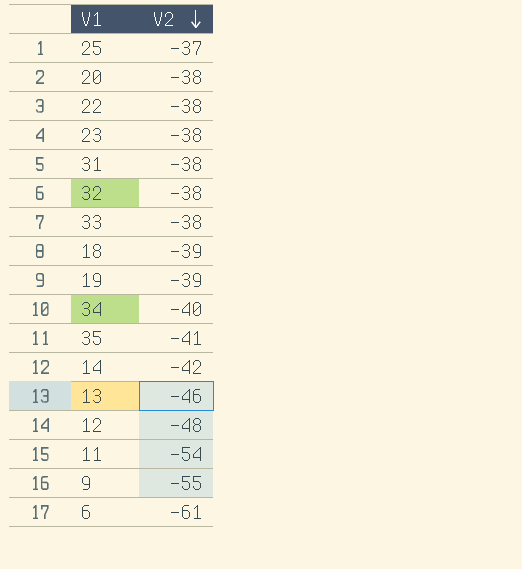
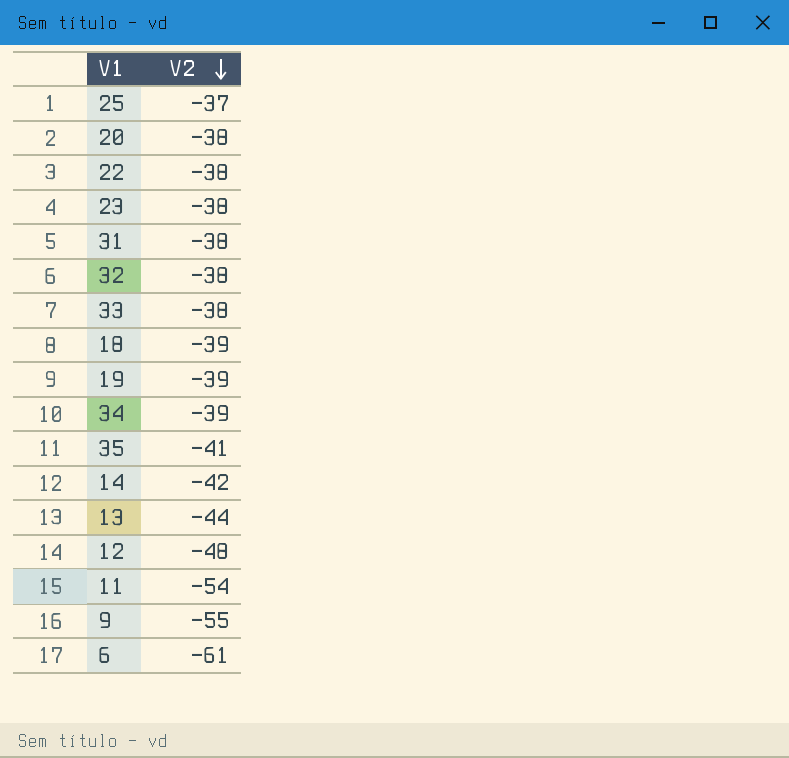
34 | V2: -40 -> -39
13 | V2: -46 -> -44

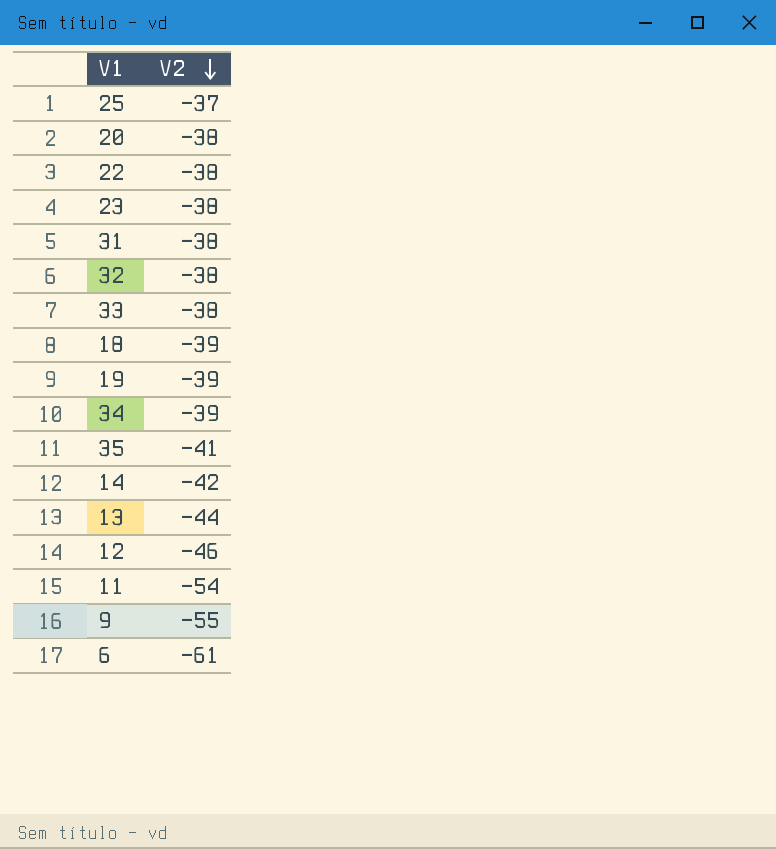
12 | V2: -48 -> -46

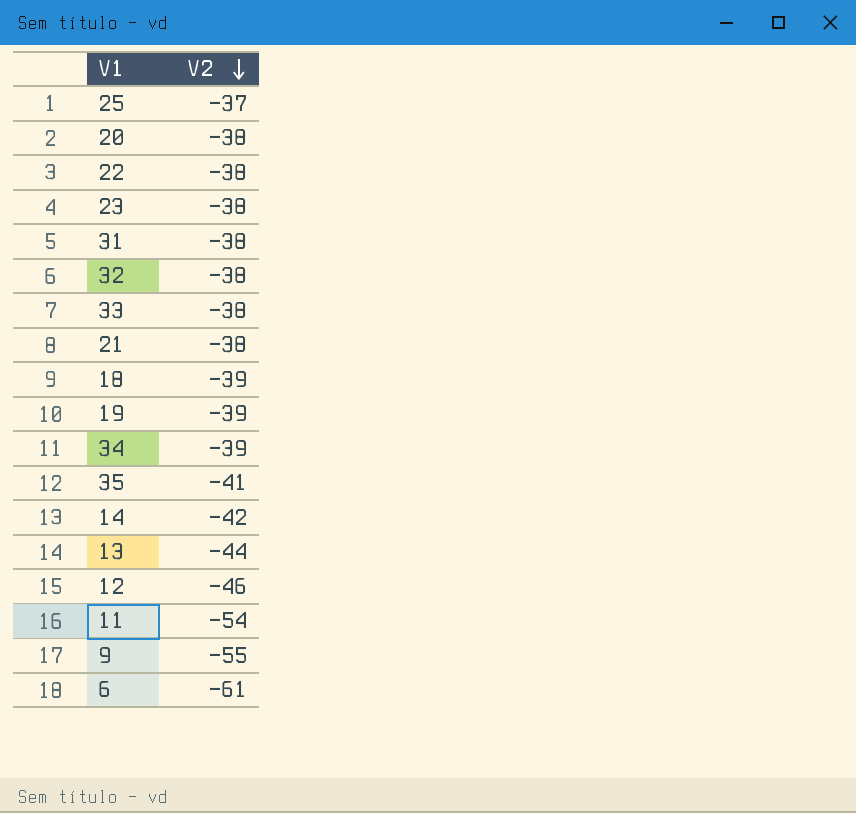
row 21: none -> -38

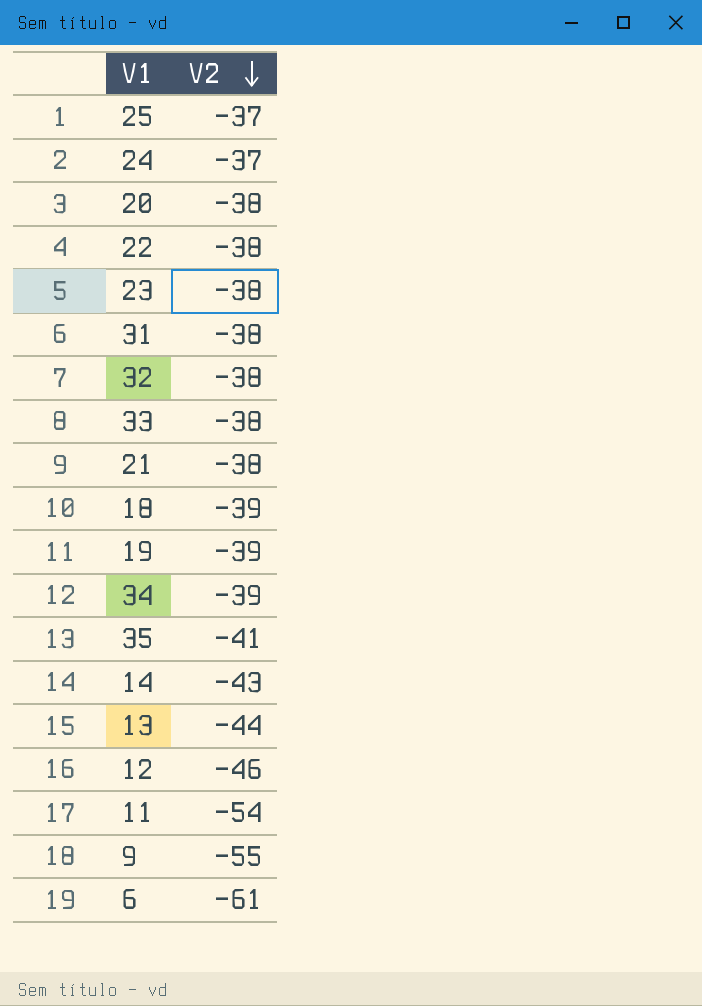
row 24: none -> -37
14 | V2: -42 -> -43

